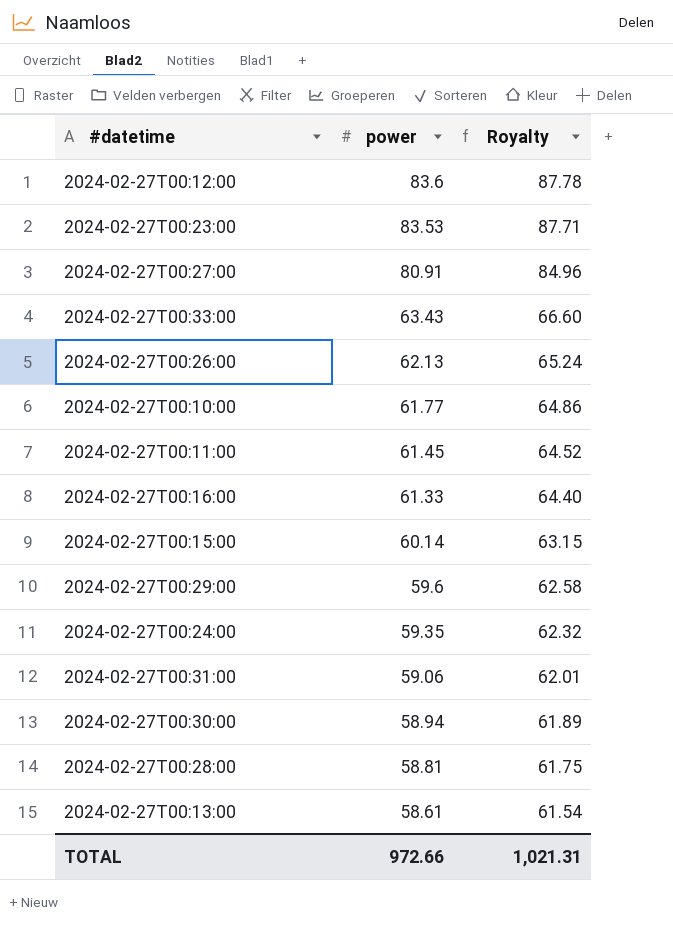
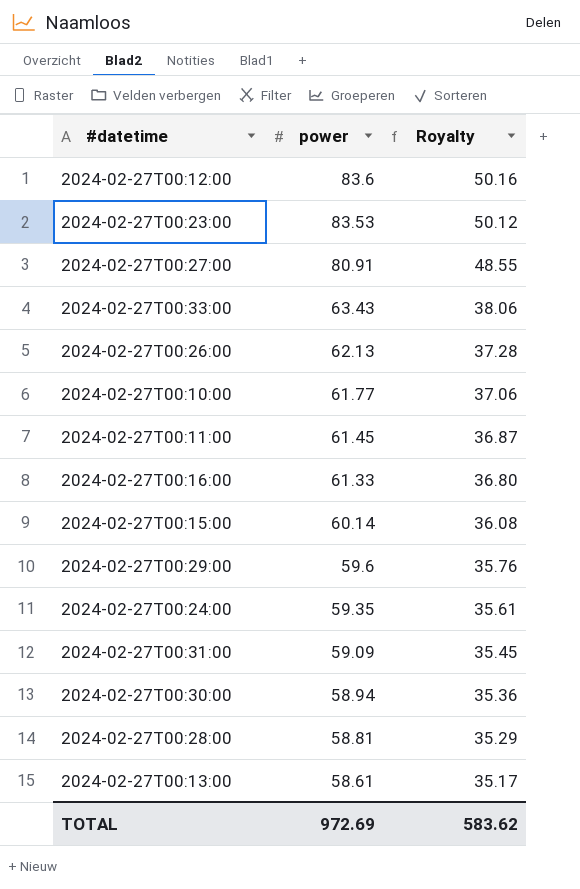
column Royalty | formula: [power] * 1.05 -> [power] * 0.6
2024-02-27T00:31:00 | power: 59.06 -> 59.09
TOTAL | power: 972.66 -> 972.69
TOTAL | Royalty: 1,021.31 -> 583.62

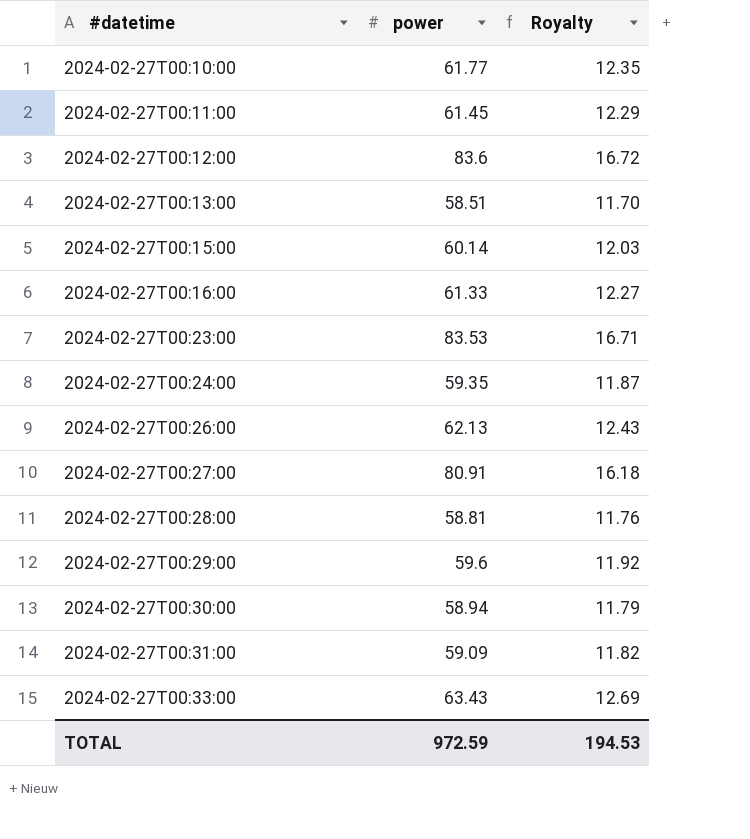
row order: power descending -> #datetime ascending
column Royalty | formula: [power] * 0.6 -> [power] * 0.2
2024-02-27T00:13:00 | power: 58.61 -> 58.51
TOTAL | power: 972.69 -> 972.59
TOTAL | Royalty: 583.62 -> 194.53

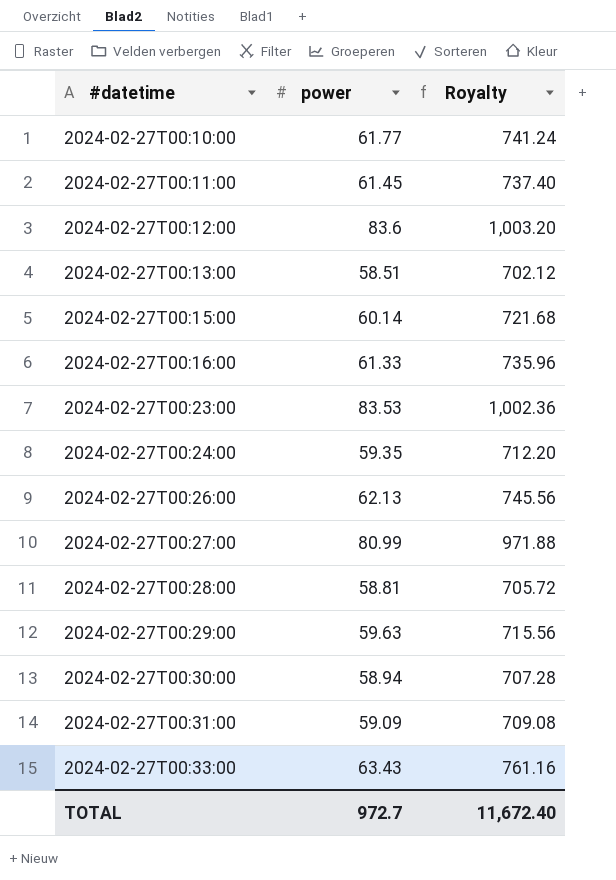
column Royalty | formula: [power] * 0.2 -> [power] * 12
2024-02-27T00:27:00 | power: 80.91 -> 80.99
2024-02-27T00:29:00 | power: 59.6 -> 59.63
TOTAL | power: 972.59 -> 972.7
TOTAL | Royalty: 194.53 -> 11,672.40

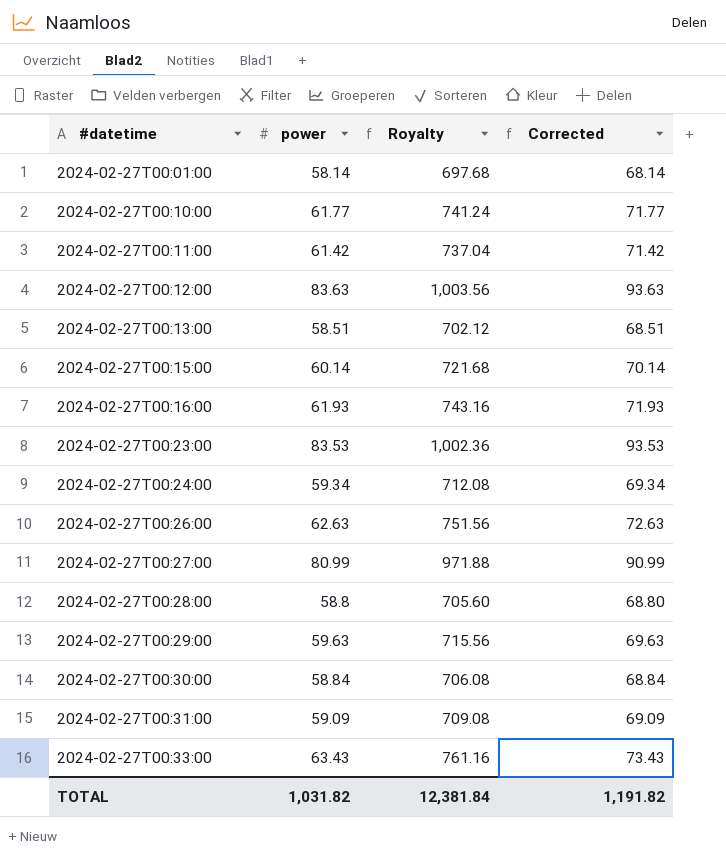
column Corrected | formula: none -> [power] + 10
row 2024-02-27T00:01:00: none -> 58.14 | 697.68 | 68.14
2024-02-27T00:11:00 | power: 61.45 -> 61.42
2024-02-27T00:11:00 | Royalty: 737.40 -> 737.04
2024-02-27T00:12:00 | power: 83.6 -> 83.63
2024-02-27T00:12:00 | Royalty: 1,003.20 -> 1,003.56
2024-02-27T00:16:00 | power: 61.33 -> 61.93
2024-02-27T00:16:00 | Royalty: 735.96 -> 743.16
2024-02-27T00:24:00 | power: 59.35 -> 59.34
2024-02-27T00:24:00 | Royalty: 712.20 -> 712.08
2024-02-27T00:26:00 | power: 62.13 -> 62.63
2024-02-27T00:26:00 | Royalty: 745.56 -> 751.56
2024-02-27T00:28:00 | power: 58.81 -> 58.8
2024-02-27T00:28:00 | Royalty: 705.72 -> 705.60
2024-02-27T00:30:00 | power: 58.94 -> 58.84
2024-02-27T00:30:00 | Royalty: 707.28 -> 706.08
TOTAL | power: 972.7 -> 1,031.82
TOTAL | Royalty: 11,672.40 -> 12,381.84

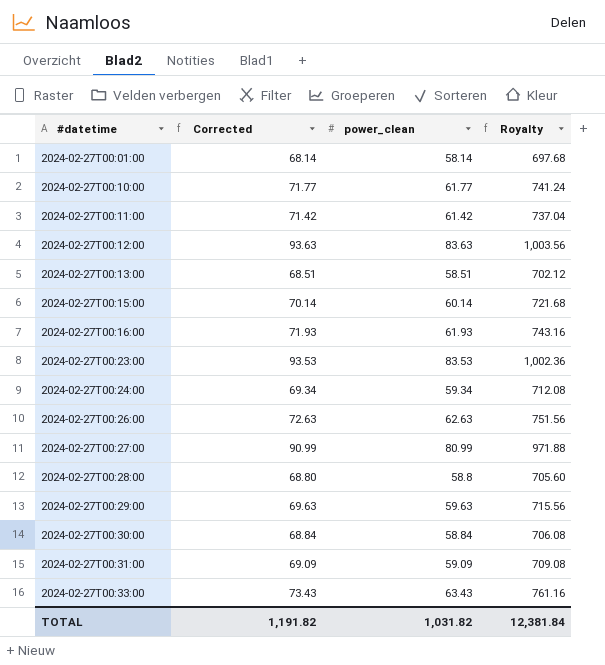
column Corrected | position: 4 -> 2
column name: power -> power_clean

